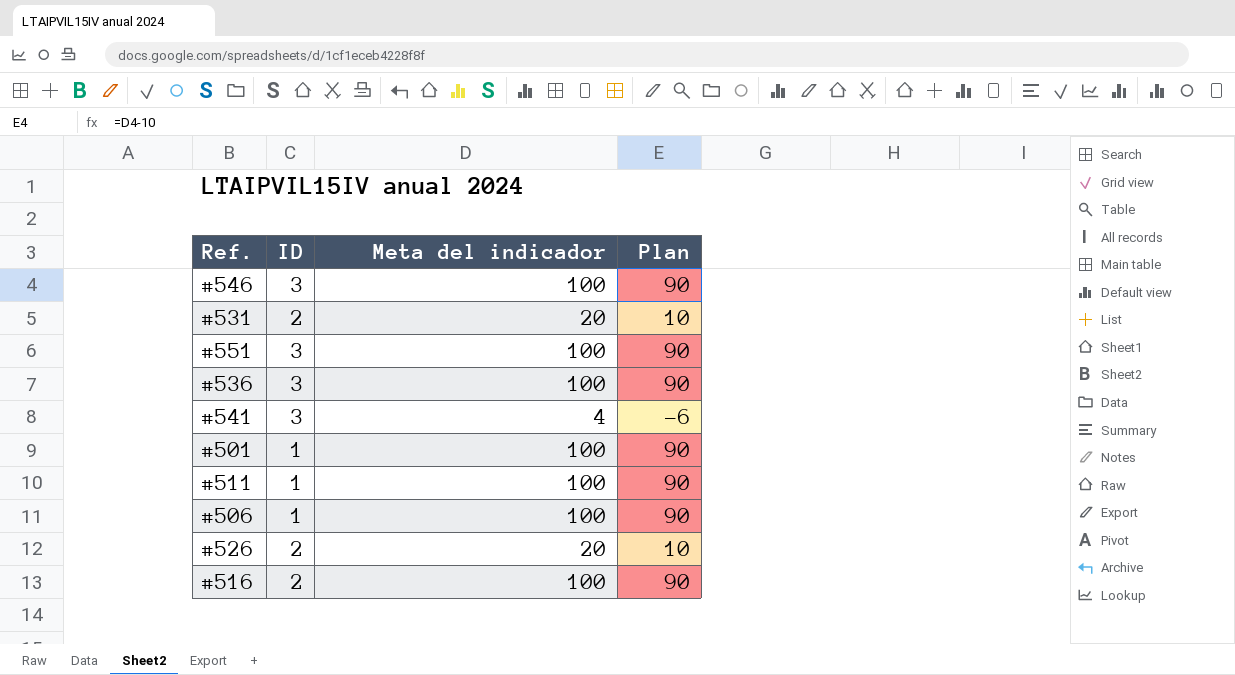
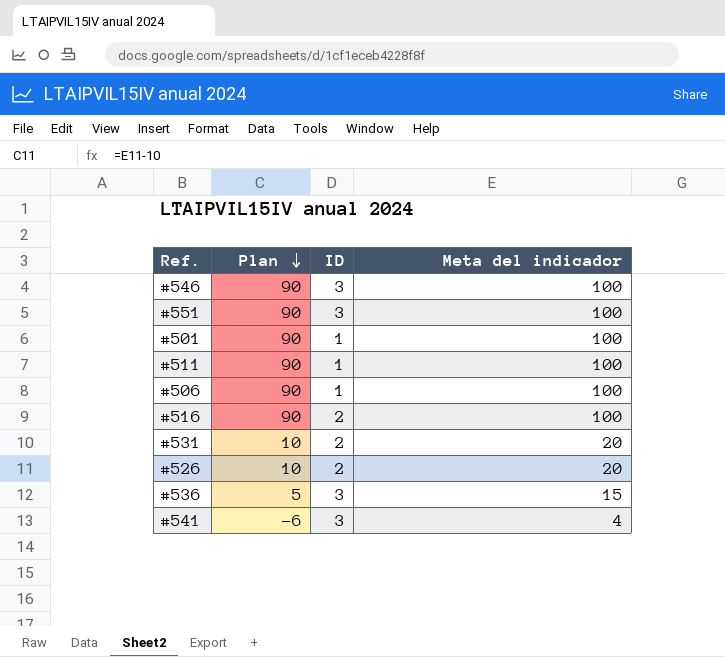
row order: none -> Plan descending
column Plan | position: 4 -> 2
#536 | Plan: 90 -> 5
#536 | Meta del indicador: 100 -> 15

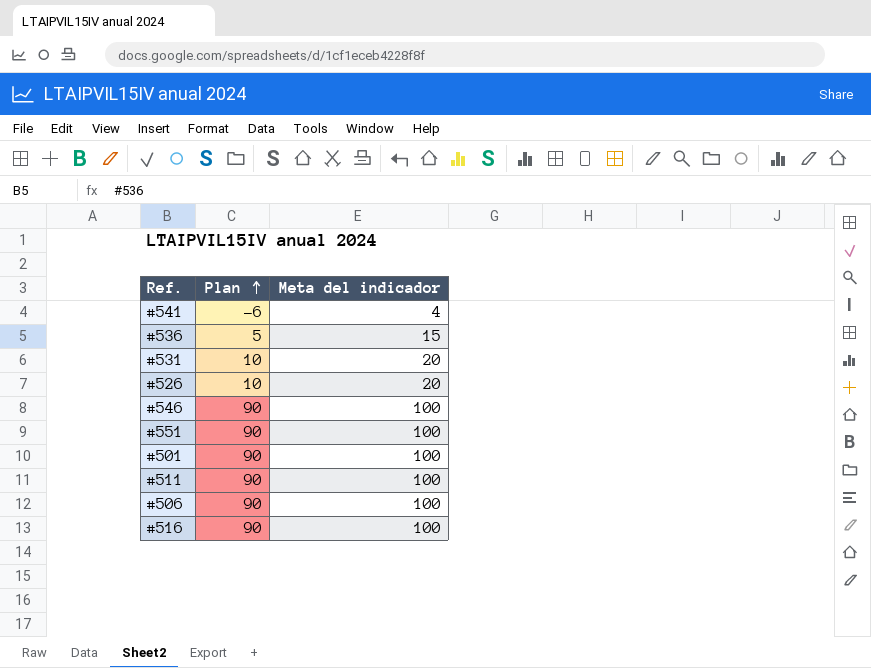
row order: Plan descending -> Plan ascending
column ID | position: 3 -> none

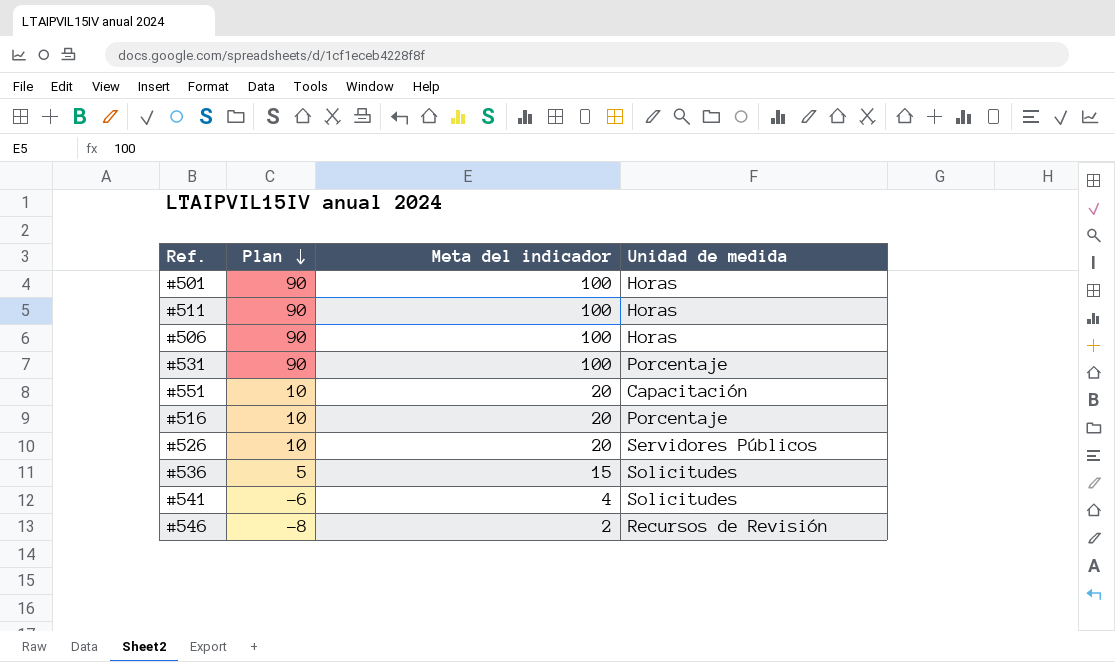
row order: Plan ascending -> Plan descending
column Unidad de medida | position: none -> 4
#531 | Plan: 10 -> 90
#531 | Meta del indicador: 20 -> 100
#551 | Plan: 90 -> 10
#551 | Meta del indicador: 100 -> 20
#516 | Plan: 90 -> 10
#516 | Meta del indicador: 100 -> 20
#546 | Plan: 90 -> -8
#546 | Meta del indicador: 100 -> 2

